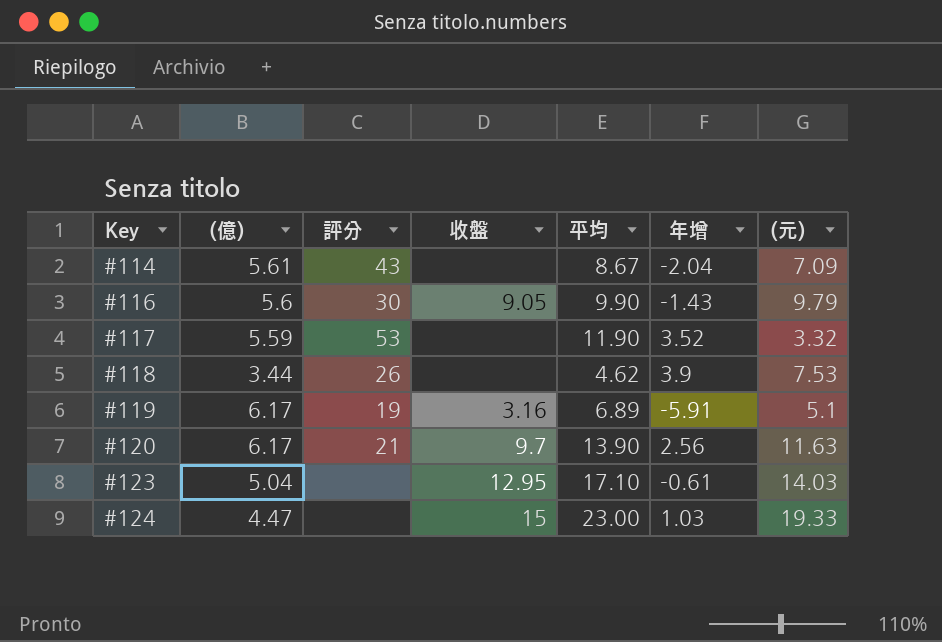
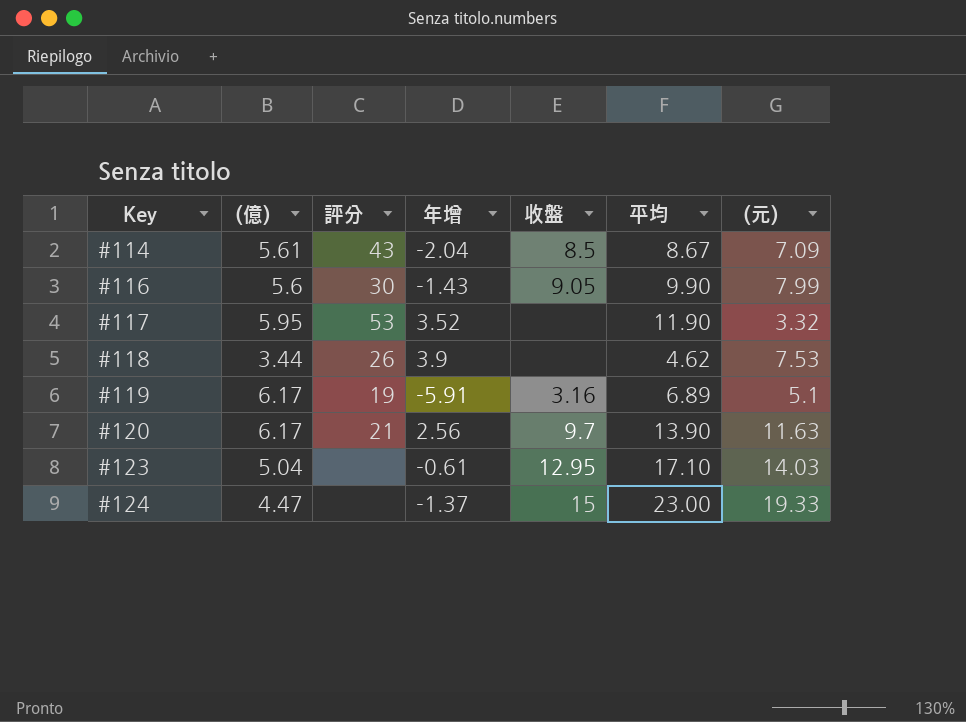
column 年增 | position: 6 -> 4
#114 | 收盤: none -> 8.5
#116 | (元): 9.79 -> 7.99
#117 | (億): 5.59 -> 5.95
#124 | 年增: 1.03 -> -1.37

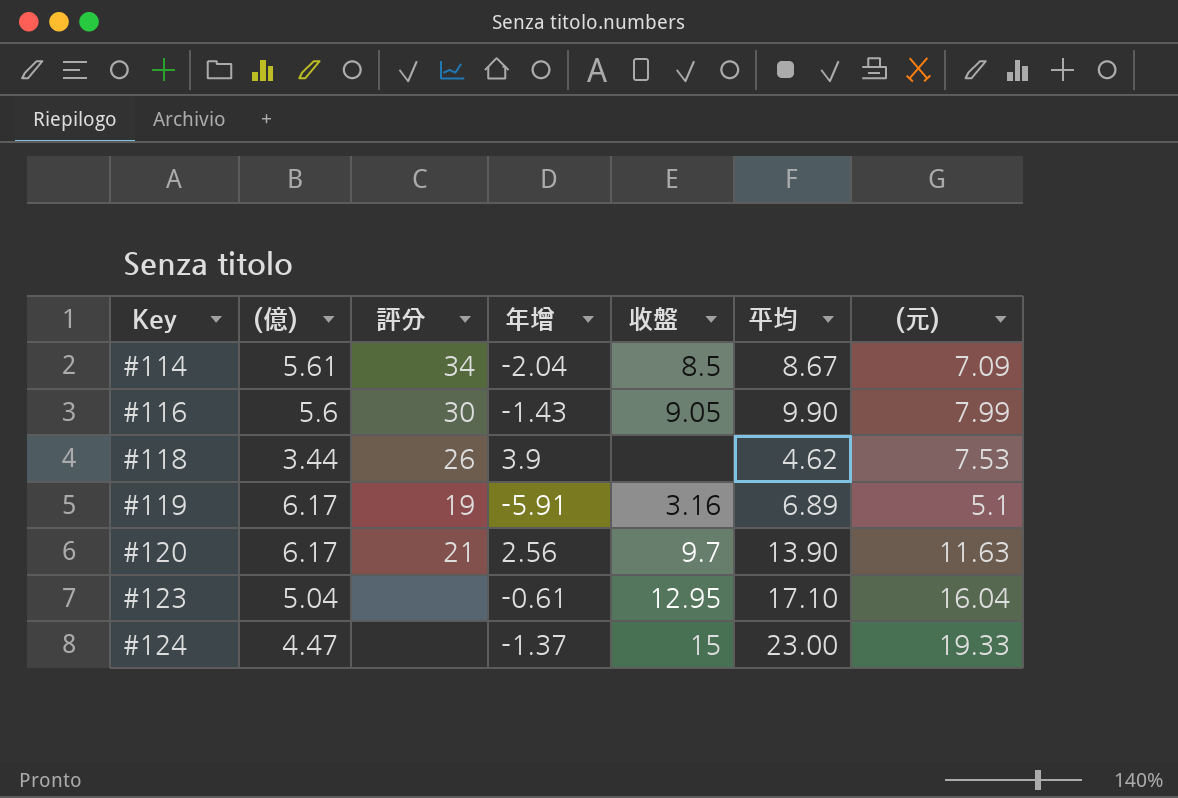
row #117: 5.95 | 53 | 3.52 | none | 11.90 | 3.32 -> none
#114 | 評分: 43 -> 34
#123 | (元): 14.03 -> 16.04

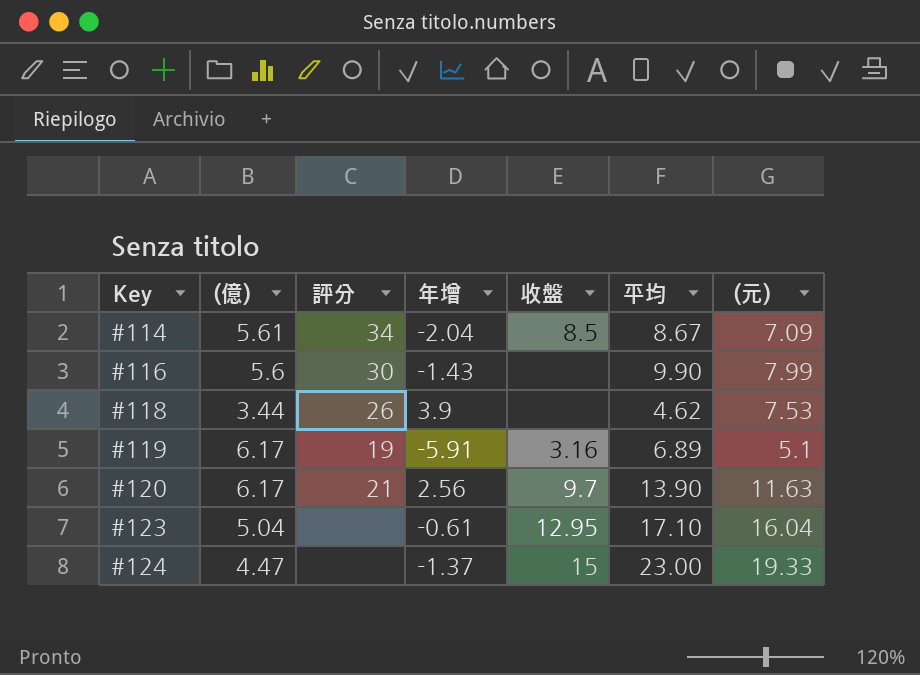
#116 | 收盤: 9.05 -> none

